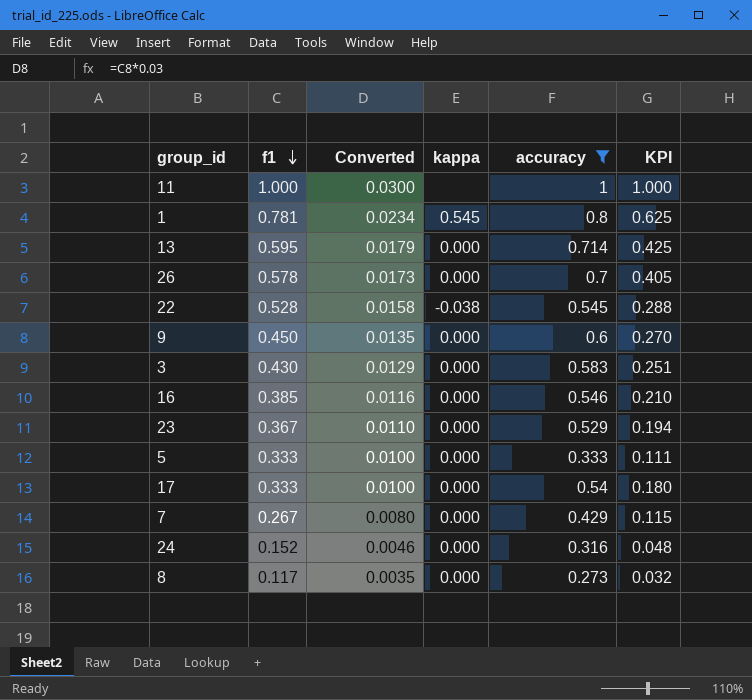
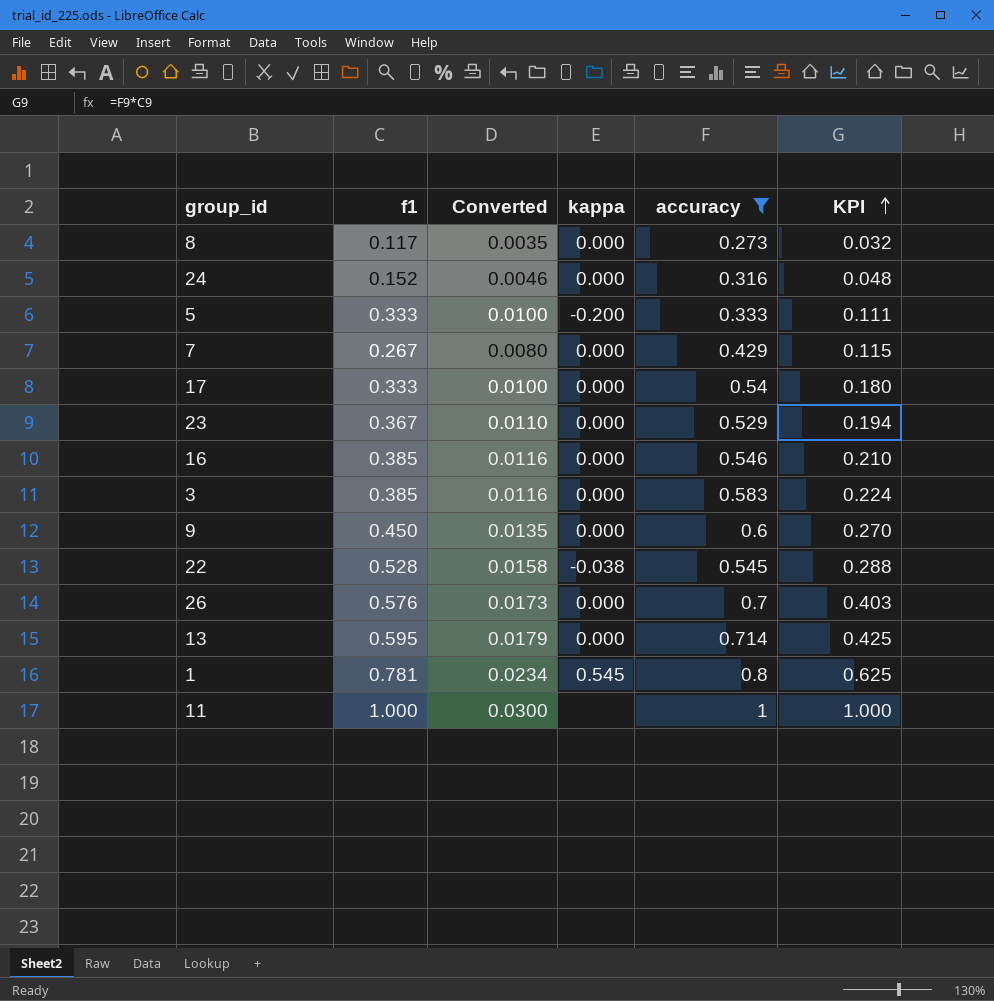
row order: f1 descending -> KPI ascending
5 | kappa: 0.000 -> -0.200
3 | f1: 0.430 -> 0.385
3 | Converted: 0.0129 -> 0.0116
3 | KPI: 0.251 -> 0.224
26 | f1: 0.578 -> 0.576
26 | KPI: 0.405 -> 0.403

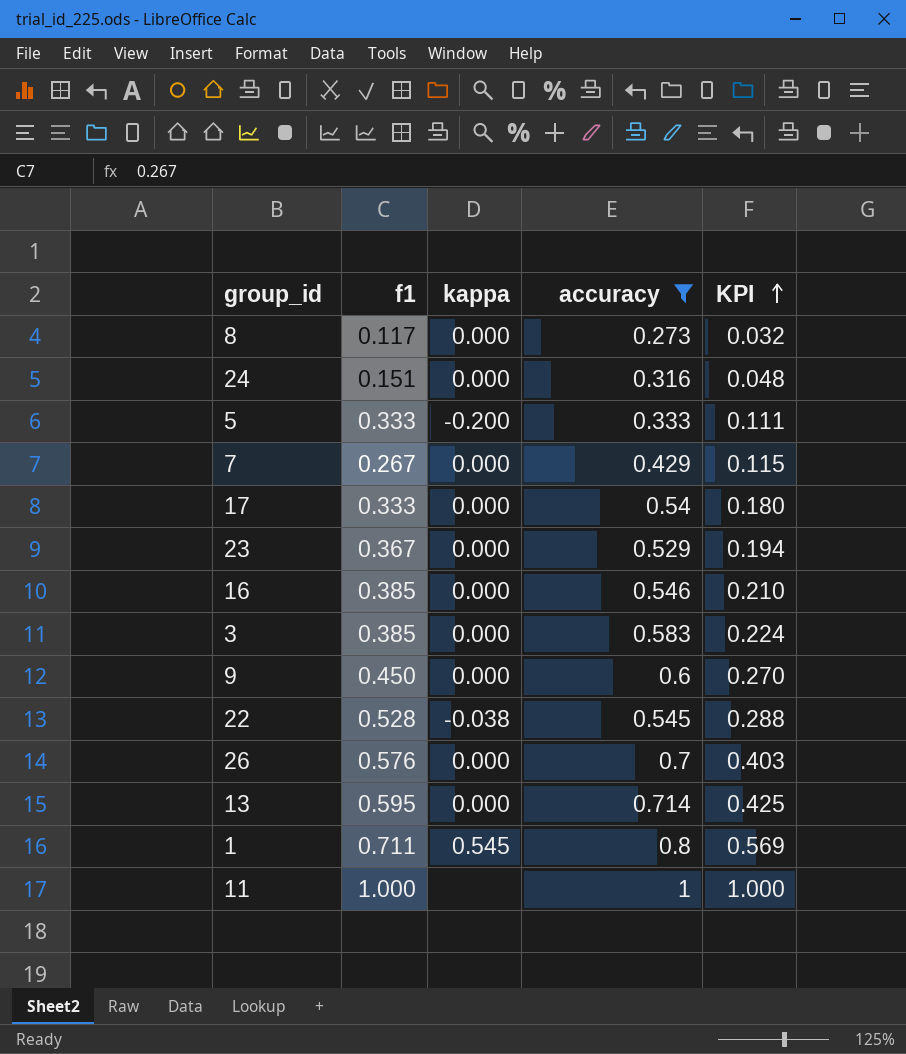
column Converted | formula: [f1] * 0.03 -> none
24 | f1: 0.152 -> 0.151
1 | f1: 0.781 -> 0.711
1 | KPI: 0.625 -> 0.569

